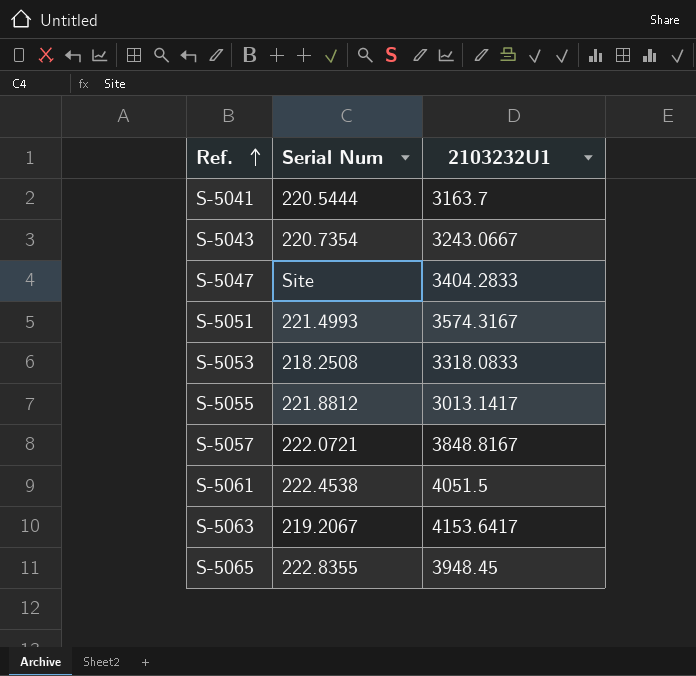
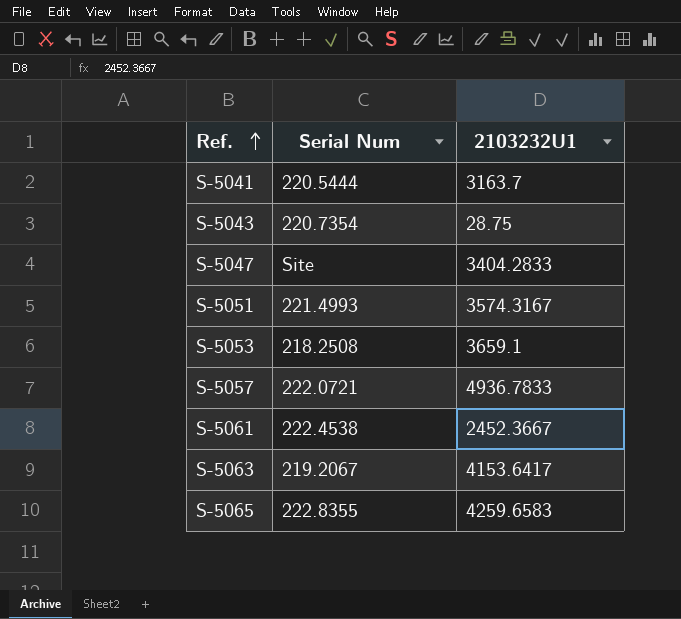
row S-5055: 221.8812 | 3013.1417 -> none
S-5043 | 2103232U1: 3243.0667 -> 28.75
S-5053 | 2103232U1: 3318.0833 -> 3659.1
S-5057 | 2103232U1: 3848.8167 -> 4936.7833
S-5061 | 2103232U1: 4051.5 -> 2452.3667
S-5065 | 2103232U1: 3948.45 -> 4259.6583

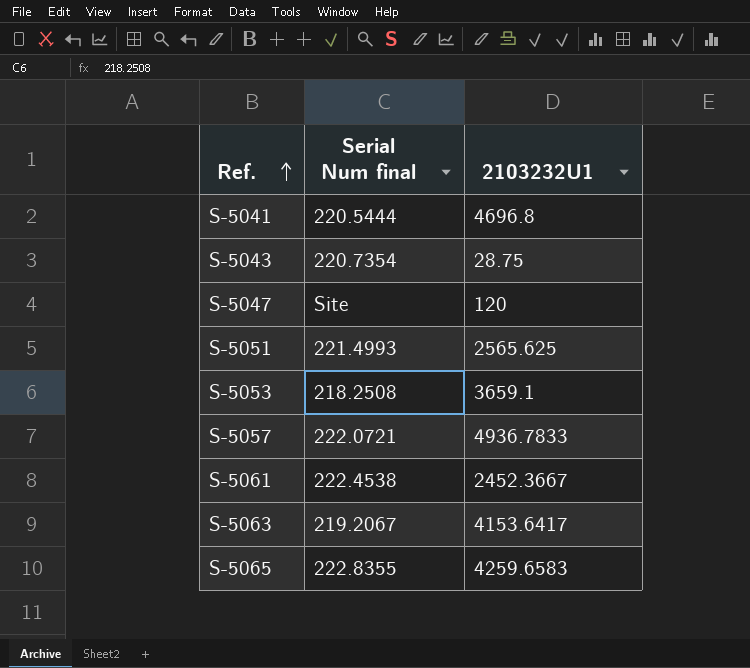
column name: Serial Num -> Serial Num final
S-5041 | 2103232U1: 3163.7 -> 4696.8
S-5047 | 2103232U1: 3404.2833 -> 120
S-5051 | 2103232U1: 3574.3167 -> 2565.625

